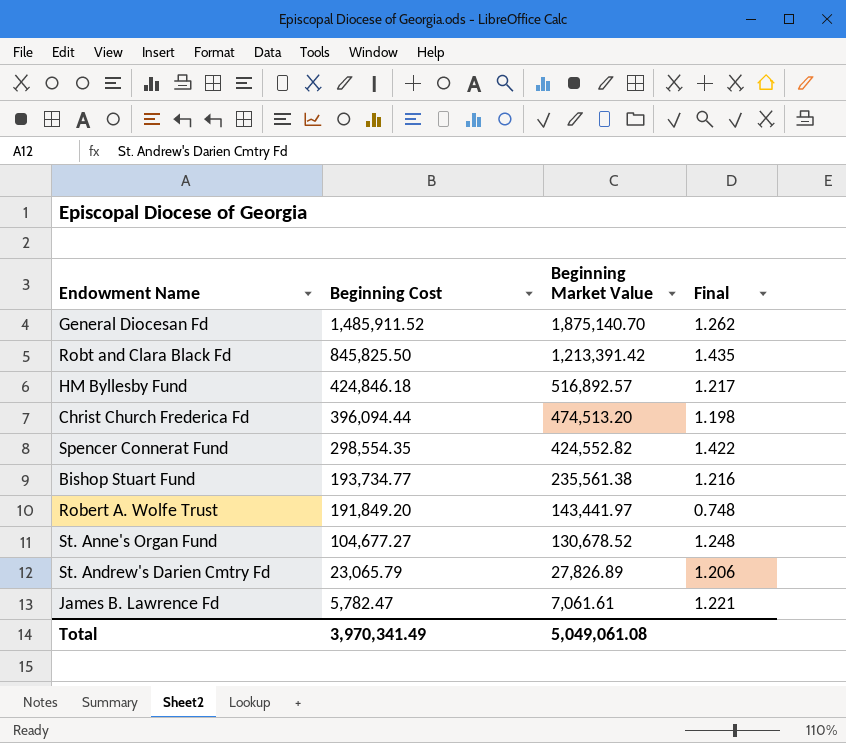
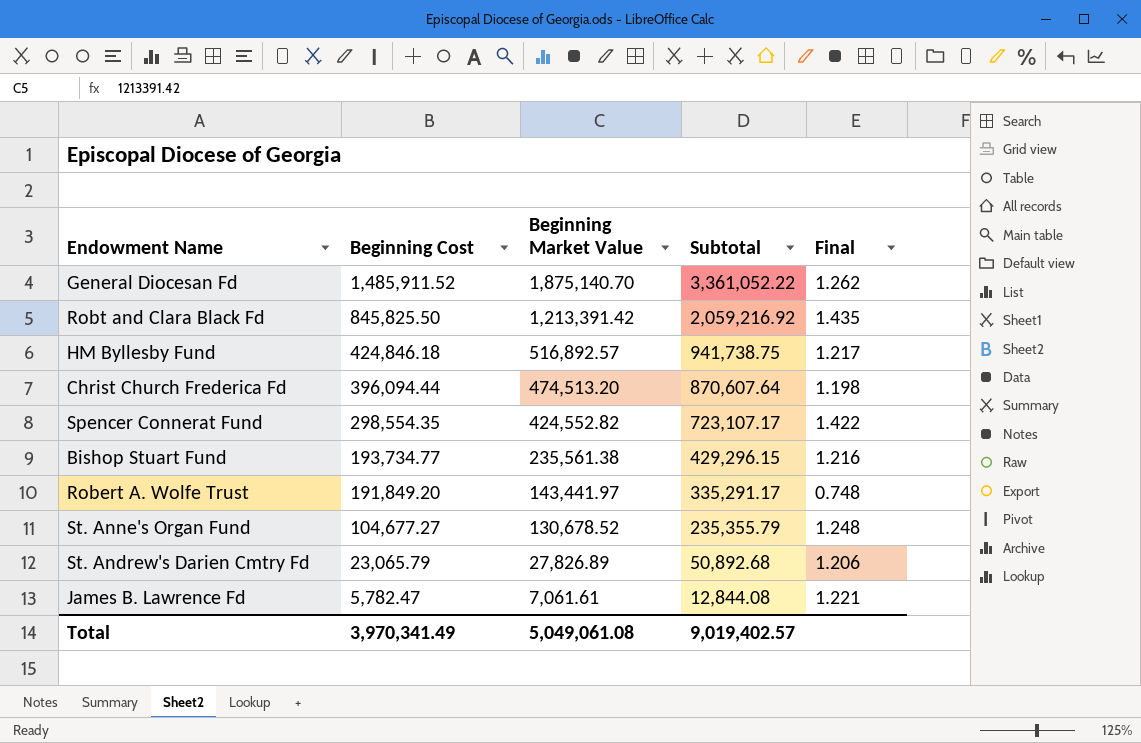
column Subtotal | formula: none -> [Beginning Cost] + [Beginning Market Value]

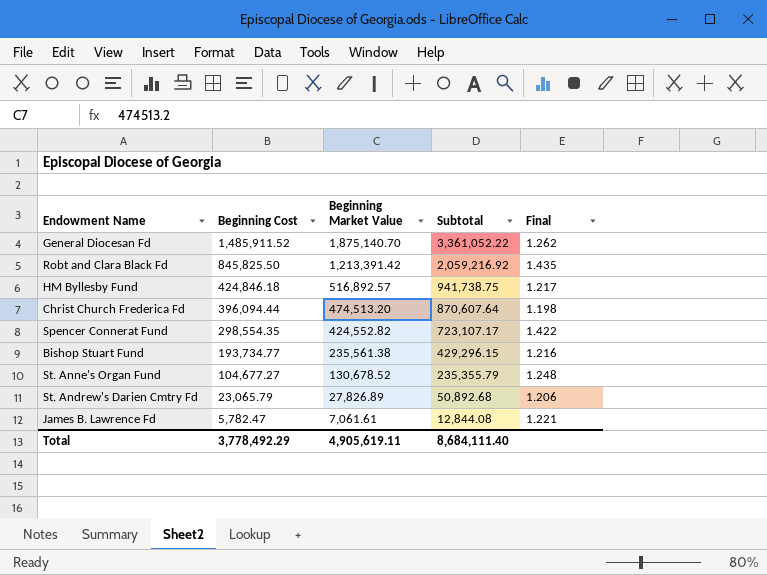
row Robert A. Wolfe Trust: 191,849.20 | 143,441.97 | 335,291.17 | 0.748 -> none
Total | Beginning Cost: 3,970,341.49 -> 3,778,492.29
Total | Beginning Market Value: 5,049,061.08 -> 4,905,619.11
Total | Subtotal: 9,019,402.57 -> 8,684,111.40

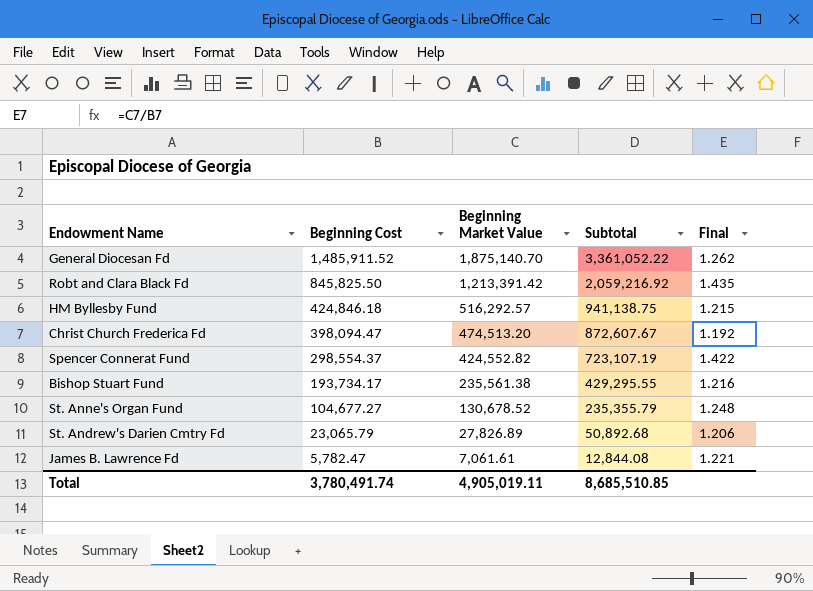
HM Byllesby Fund | Beginning Market Value: 516,892.57 -> 516,292.57
HM Byllesby Fund | Subtotal: 941,738.75 -> 941,138.75
HM Byllesby Fund | Final: 1.217 -> 1.215
Christ Church Frederica Fd | Beginning Cost: 396,094.44 -> 398,094.47
Christ Church Frederica Fd | Subtotal: 870,607.64 -> 872,607.67
Christ Church Frederica Fd | Final: 1.198 -> 1.192
Spencer Connerat Fund | Beginning Cost: 298,554.35 -> 298,554.37
Spencer Connerat Fund | Subtotal: 723,107.17 -> 723,107.19
Bishop Stuart Fund | Beginning Cost: 193,734.77 -> 193,734.17
Bishop Stuart Fund | Subtotal: 429,296.15 -> 429,295.55
Total | Beginning Cost: 3,778,492.29 -> 3,780,491.74
Total | Beginning Market Value: 4,905,619.11 -> 4,905,019.11
Total | Subtotal: 8,684,111.40 -> 8,685,510.85

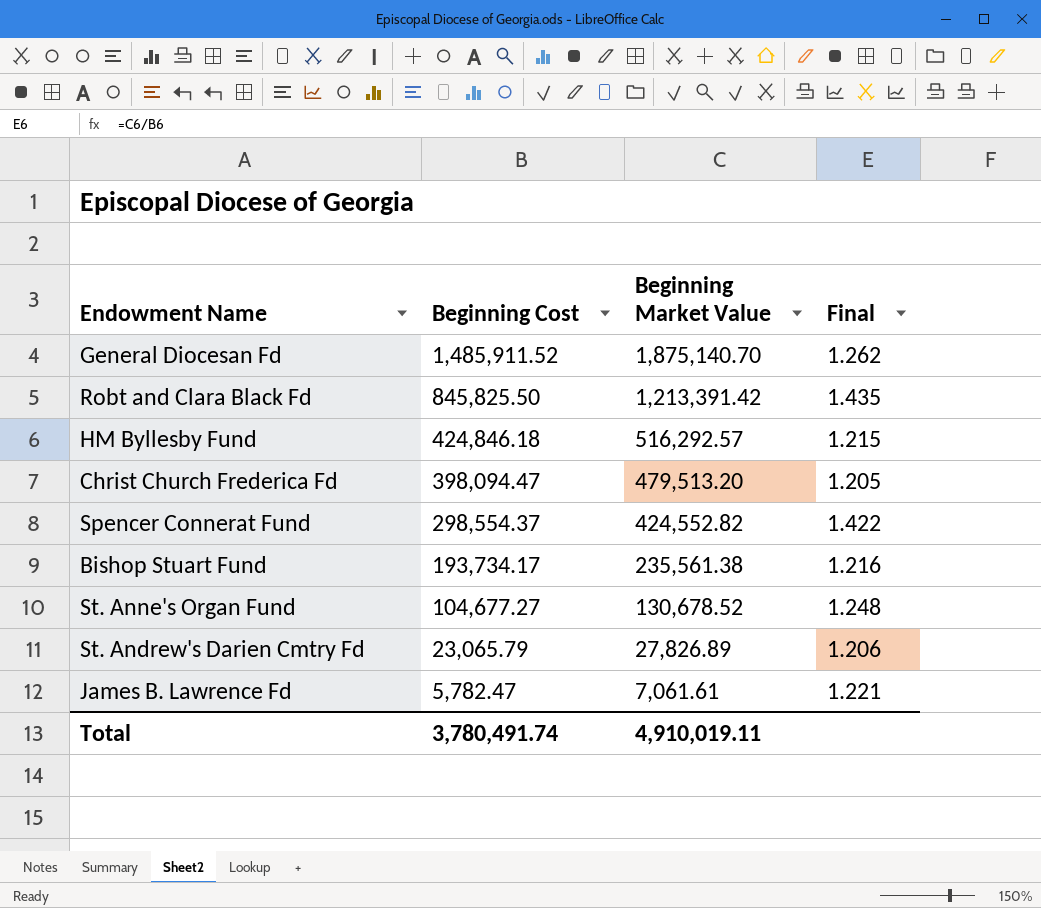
column Subtotal | formula: [Beginning Cost] + [Beginning Market Value] -> none
Christ Church Frederica Fd | Beginning Market Value: 474,513.20 -> 479,513.20
Christ Church Frederica Fd | Final: 1.192 -> 1.205
Total | Beginning Market Value: 4,905,019.11 -> 4,910,019.11

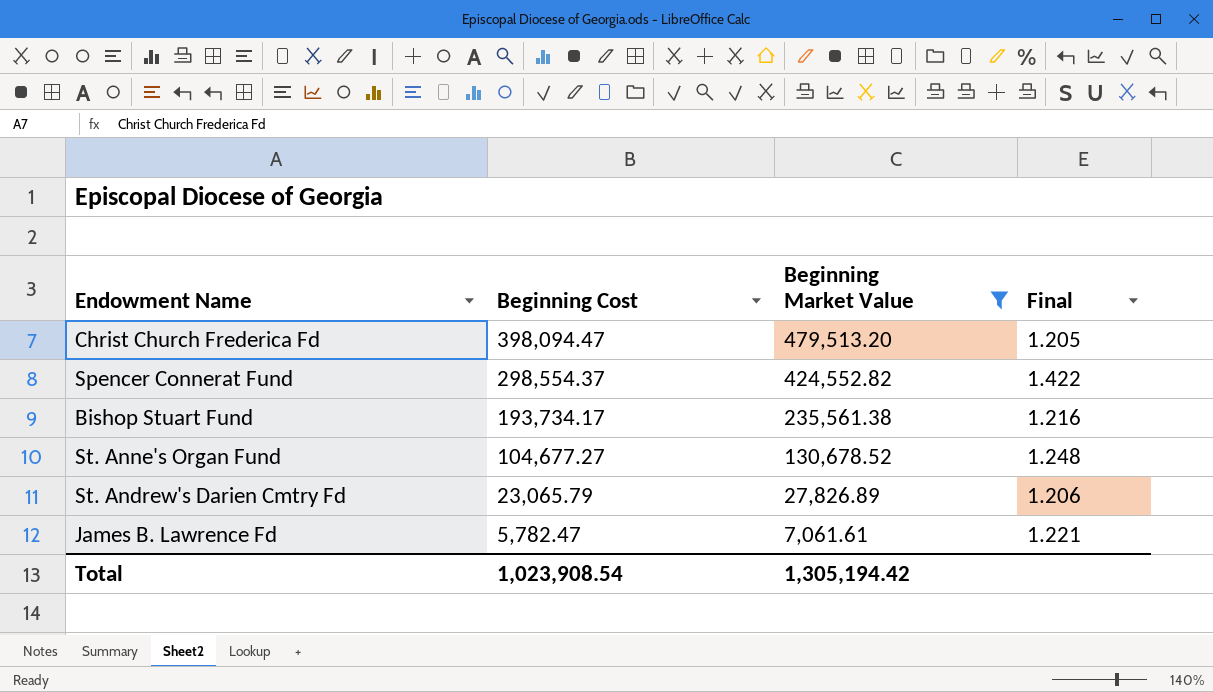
filter: none -> Beginning Market Value <= 479,513.20
Total | Beginning Cost: 3,780,491.74 -> 1,023,908.54
Total | Beginning Market Value: 4,910,019.11 -> 1,305,194.42

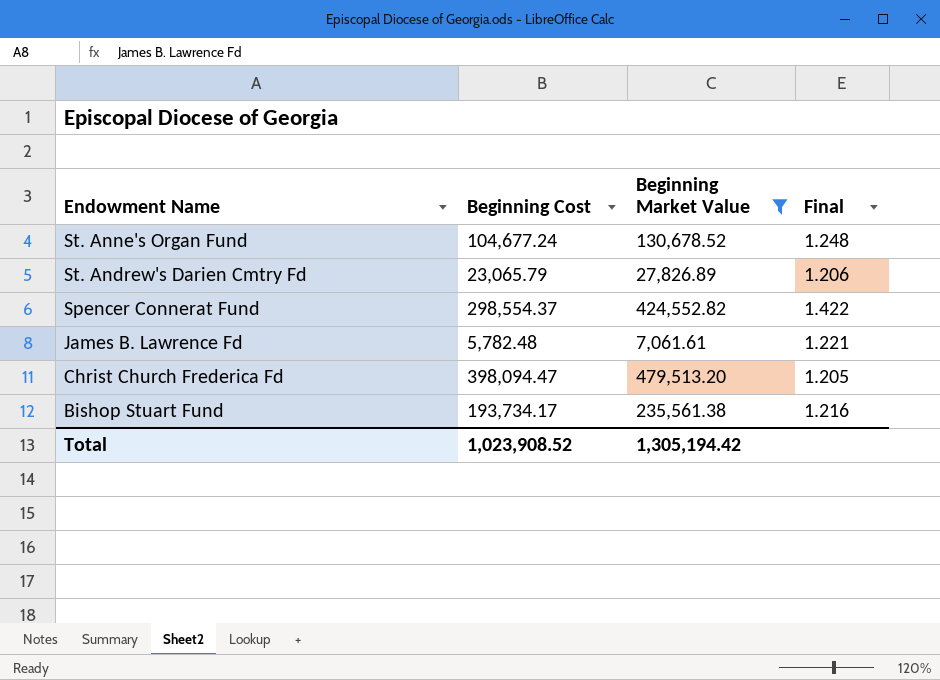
row order: Beginning Cost descending -> Endowment Name descending
St. Anne's Organ Fund | Beginning Cost: 104,677.27 -> 104,677.24
James B. Lawrence Fd | Beginning Cost: 5,782.47 -> 5,782.48
Total | Beginning Cost: 1,023,908.54 -> 1,023,908.52

